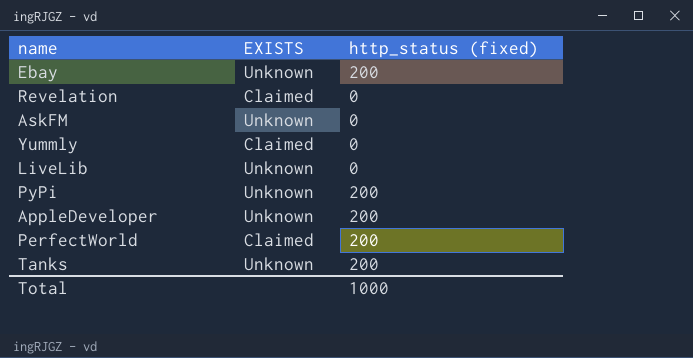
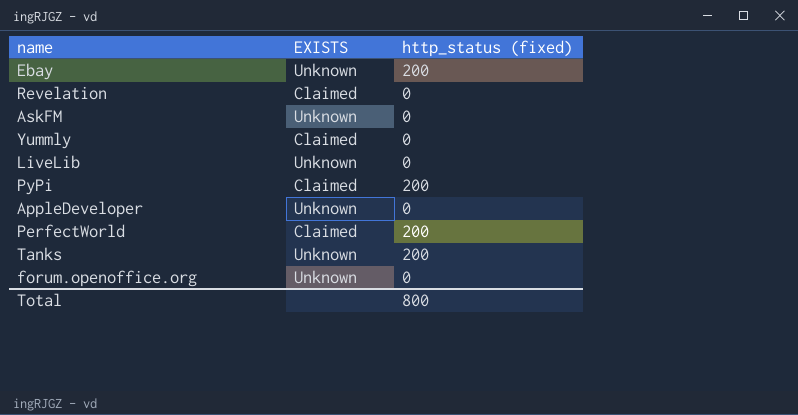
PyPi | EXISTS: Unknown -> Claimed
AppleDeveloper | http_status (fixed): 200 -> 0
row forum.openoffice.org: none -> Unknown | 0
Total | http_status (fixed): 1000 -> 800

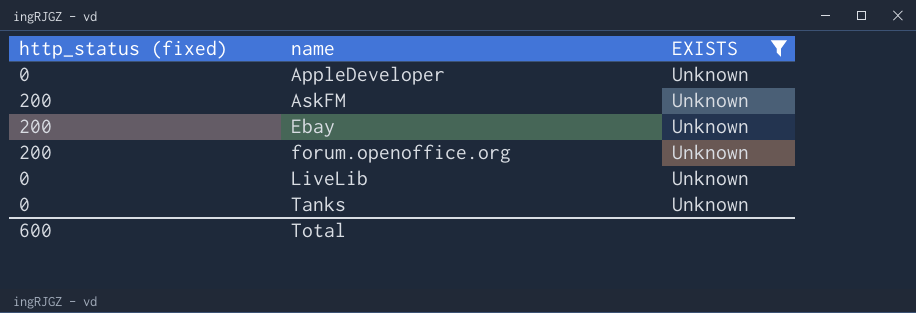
filter: none -> EXISTS = Unknown
row order: none -> name ascending
column http_status (fixed) | position: 3 -> 1
AskFM | http_status (fixed): 0 -> 200
forum.openoffice.org | http_status (fixed): 0 -> 200
Tanks | http_status (fixed): 200 -> 0
Total | http_status (fixed): 800 -> 600

